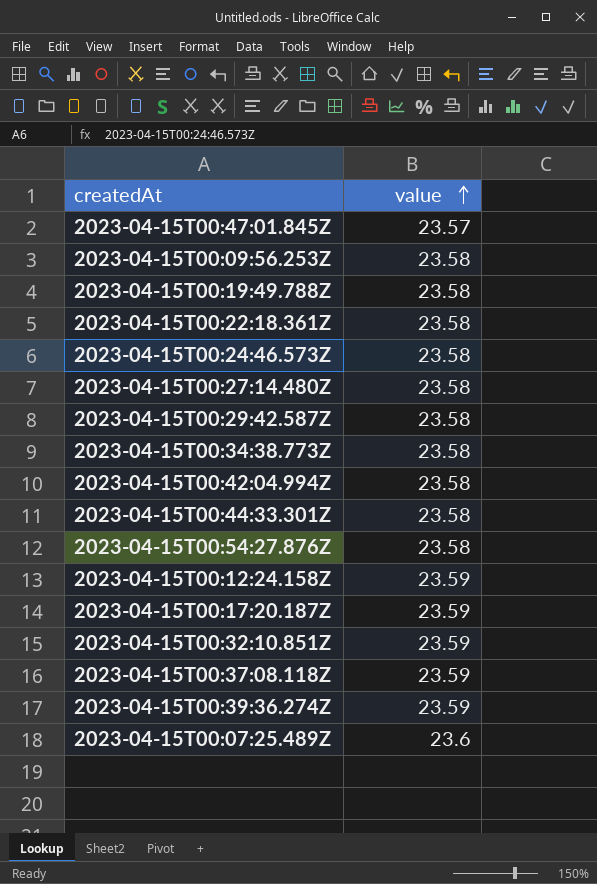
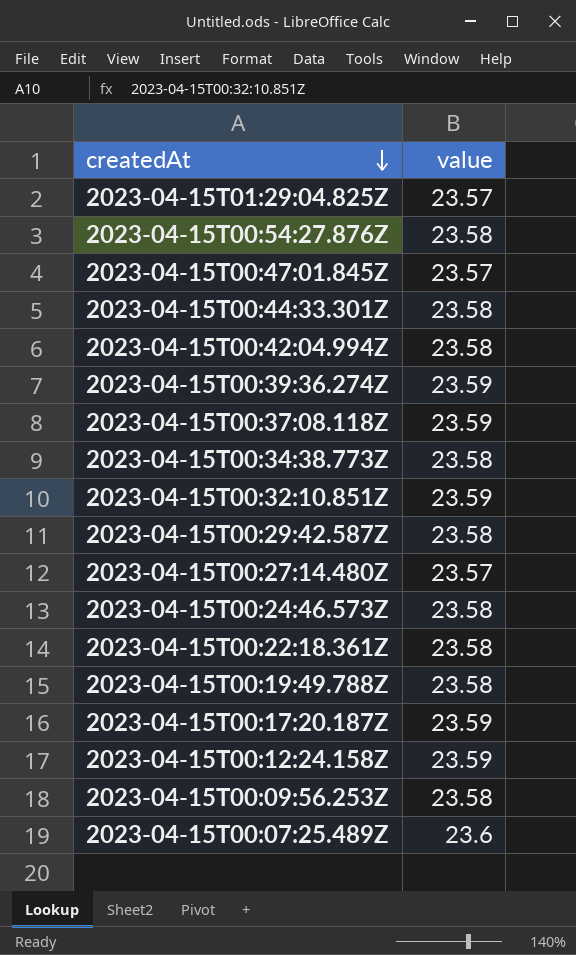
row order: value ascending -> createdAt descending
row 2023-04-15T01:29:04.825Z: none -> 23.57
2023-04-15T00:27:14.480Z | value: 23.58 -> 23.57

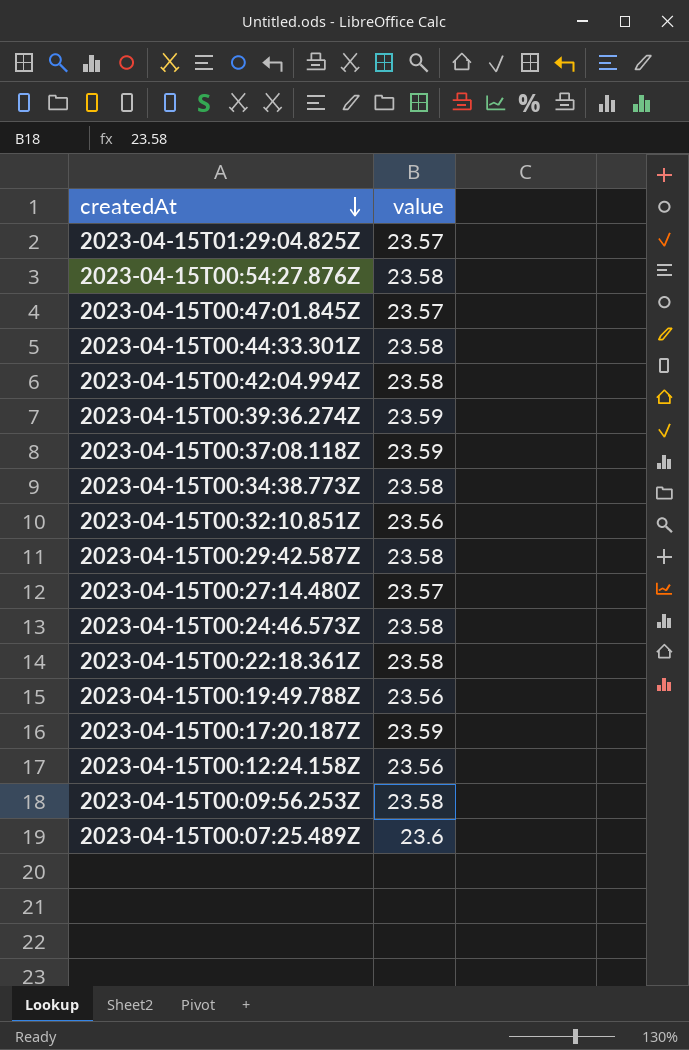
2023-04-15T00:32:10.851Z | value: 23.59 -> 23.56
2023-04-15T00:19:49.788Z | value: 23.58 -> 23.56
2023-04-15T00:12:24.158Z | value: 23.59 -> 23.56

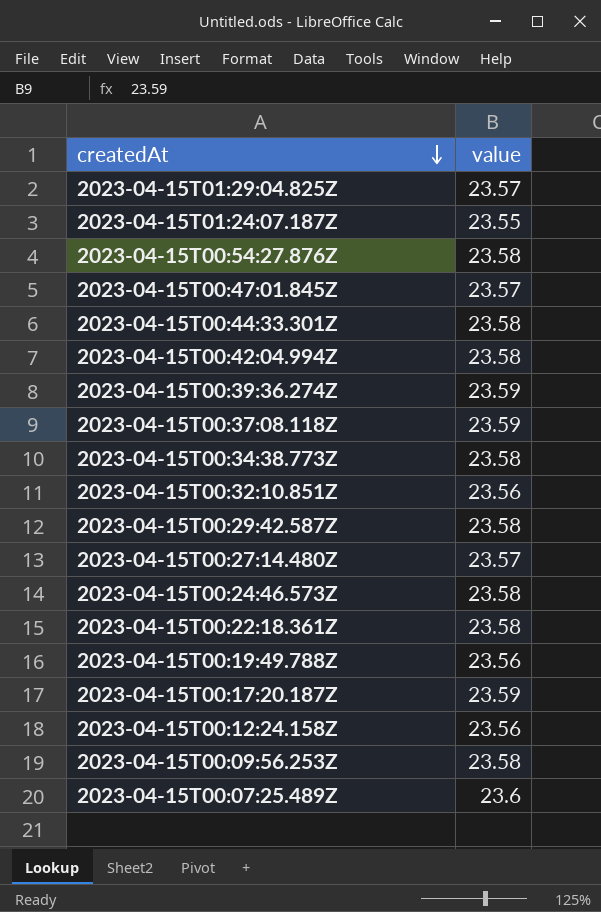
row 2023-04-15T01:24:07.187Z: none -> 23.55

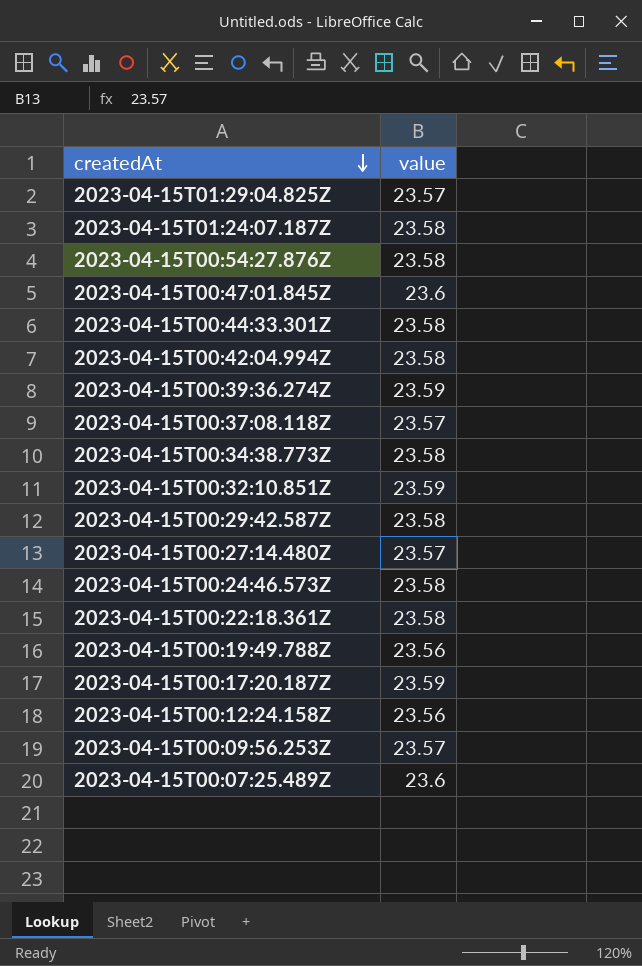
2023-04-15T01:24:07.187Z | value: 23.55 -> 23.58
2023-04-15T00:47:01.845Z | value: 23.57 -> 23.6
2023-04-15T00:37:08.118Z | value: 23.59 -> 23.57
2023-04-15T00:32:10.851Z | value: 23.56 -> 23.59
2023-04-15T00:09:56.253Z | value: 23.58 -> 23.57

